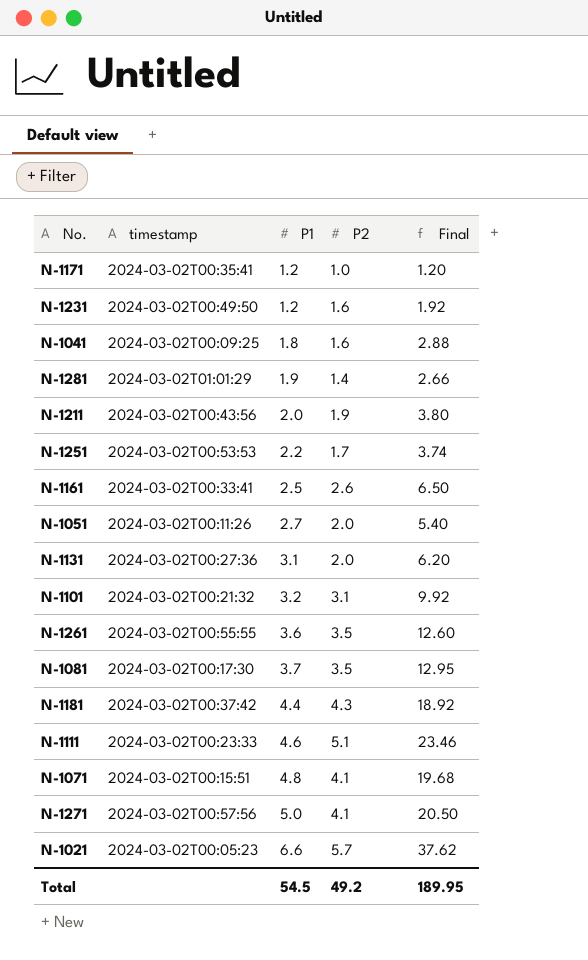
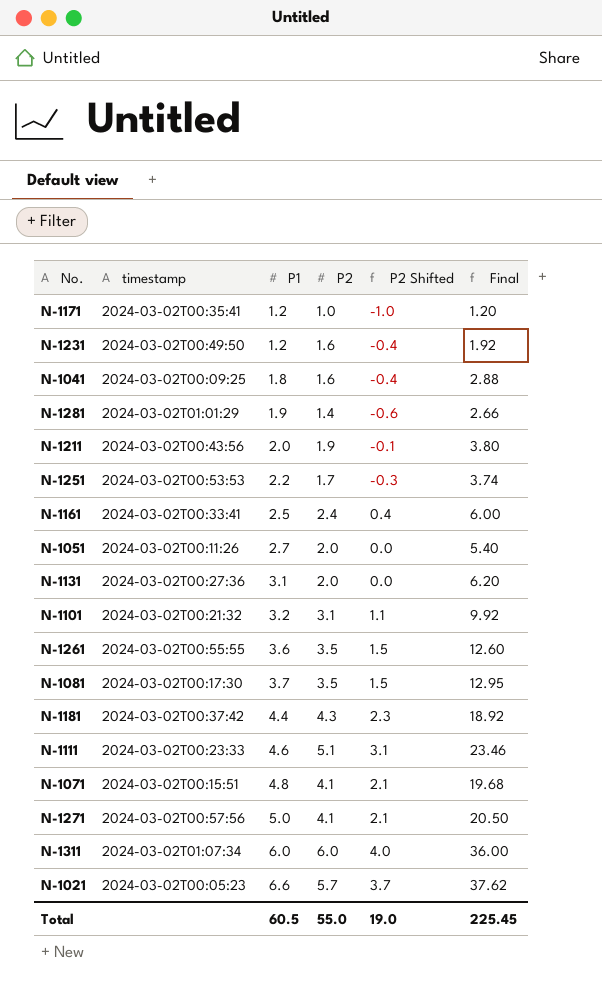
column P2 Shifted | formula: none -> [P2] - 2
N-1161 | P2: 2.6 -> 2.4
N-1161 | Final: 6.50 -> 6.00
row N-1311: none -> 2024-03-02T01:07:34 | 6.0 | 6.0 | 4.0 | 36.00
Total | P1: 54.5 -> 60.5
Total | P2: 49.2 -> 55.0
Total | Final: 189.95 -> 225.45

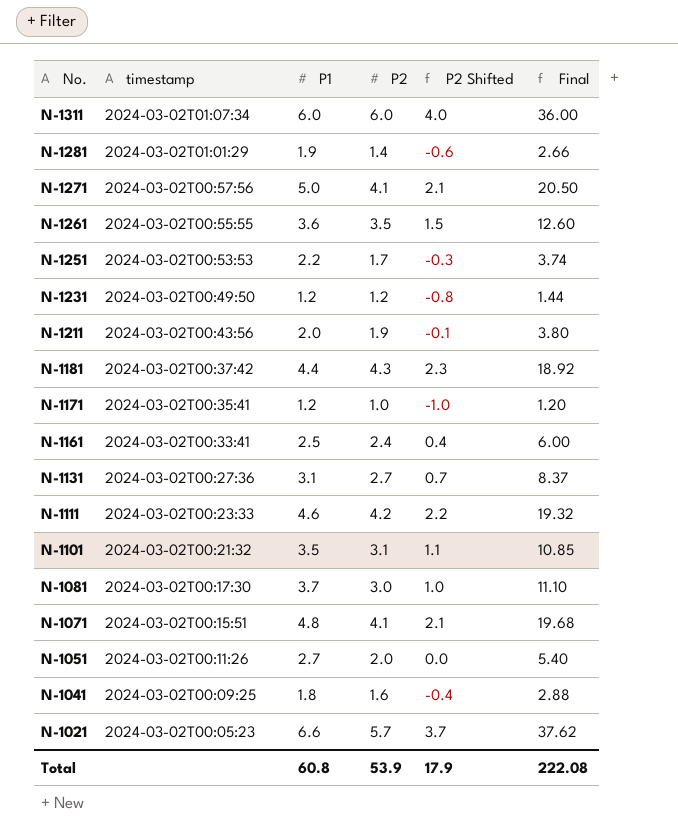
row order: P1 ascending -> No. descending
N-1231 | P2: 1.6 -> 1.2
N-1231 | P2 Shifted: -0.4 -> -0.8
N-1231 | Final: 1.92 -> 1.44
N-1131 | P2: 2.0 -> 2.7
N-1131 | P2 Shifted: 0.0 -> 0.7
N-1131 | Final: 6.20 -> 8.37
N-1111 | P2: 5.1 -> 4.2
N-1111 | P2 Shifted: 3.1 -> 2.2
N-1111 | Final: 23.46 -> 19.32
N-1101 | P1: 3.2 -> 3.5
N-1101 | Final: 9.92 -> 10.85
N-1081 | P2: 3.5 -> 3.0
N-1081 | P2 Shifted: 1.5 -> 1.0
N-1081 | Final: 12.95 -> 11.10
Total | P1: 60.5 -> 60.8
Total | P2: 55.0 -> 53.9
Total | P2 Shifted: 19.0 -> 17.9
Total | Final: 225.45 -> 222.08

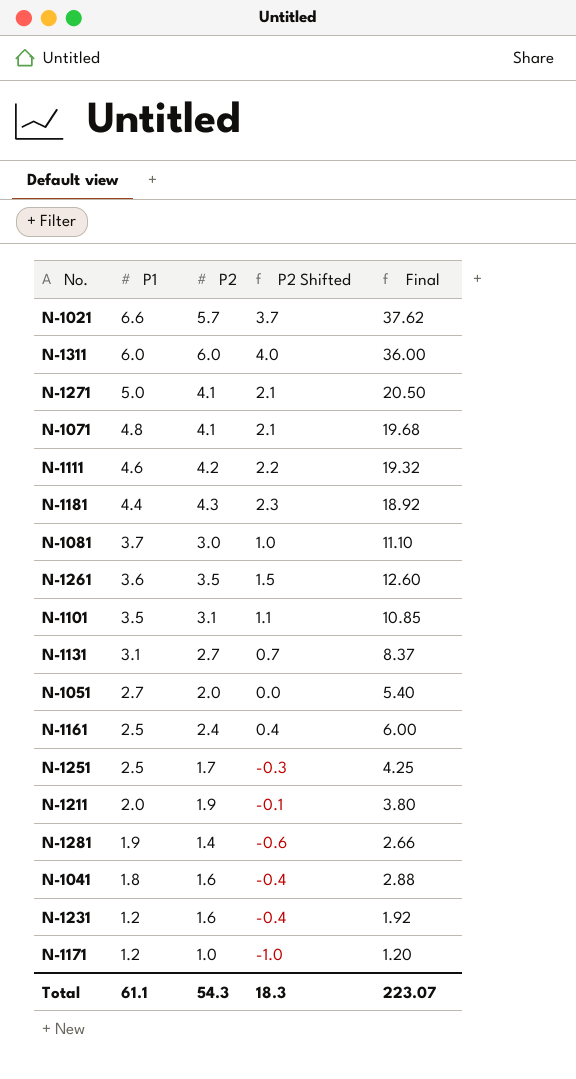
row order: No. descending -> P1 descending
column timestamp | position: 2 -> none
N-1251 | P1: 2.2 -> 2.5
N-1251 | Final: 3.74 -> 4.25
N-1231 | P2: 1.2 -> 1.6
N-1231 | P2 Shifted: -0.8 -> -0.4
N-1231 | Final: 1.44 -> 1.92
Total | P1: 60.8 -> 61.1
Total | P2: 53.9 -> 54.3
Total | P2 Shifted: 17.9 -> 18.3
Total | Final: 222.08 -> 223.07

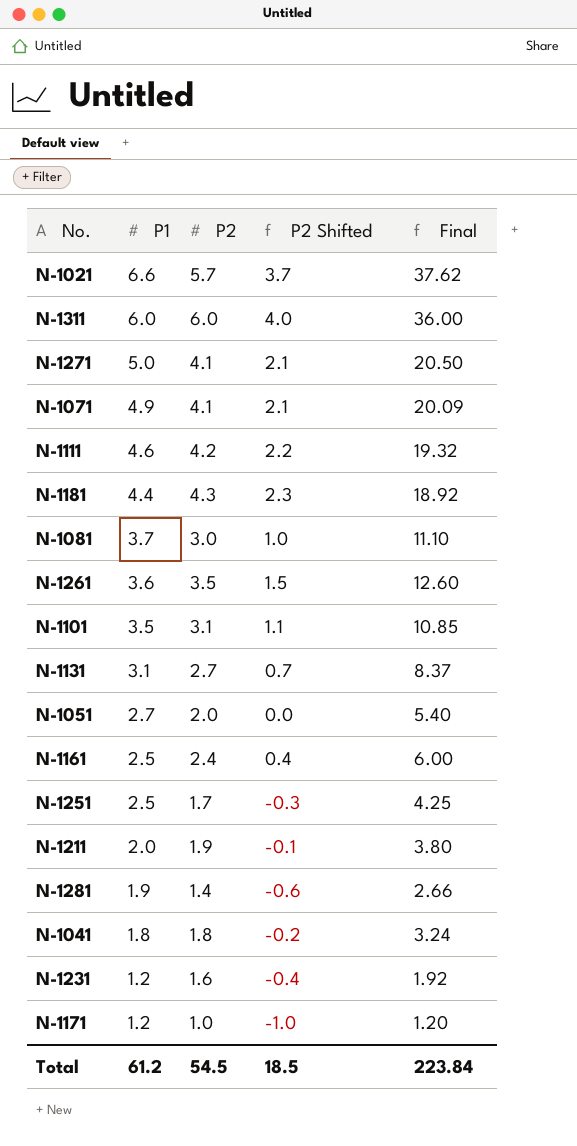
N-1071 | P1: 4.8 -> 4.9
N-1071 | Final: 19.68 -> 20.09
N-1041 | P2: 1.6 -> 1.8
N-1041 | P2 Shifted: -0.4 -> -0.2
N-1041 | Final: 2.88 -> 3.24
Total | P1: 61.1 -> 61.2
Total | P2: 54.3 -> 54.5
Total | P2 Shifted: 18.3 -> 18.5
Total | Final: 223.07 -> 223.84

